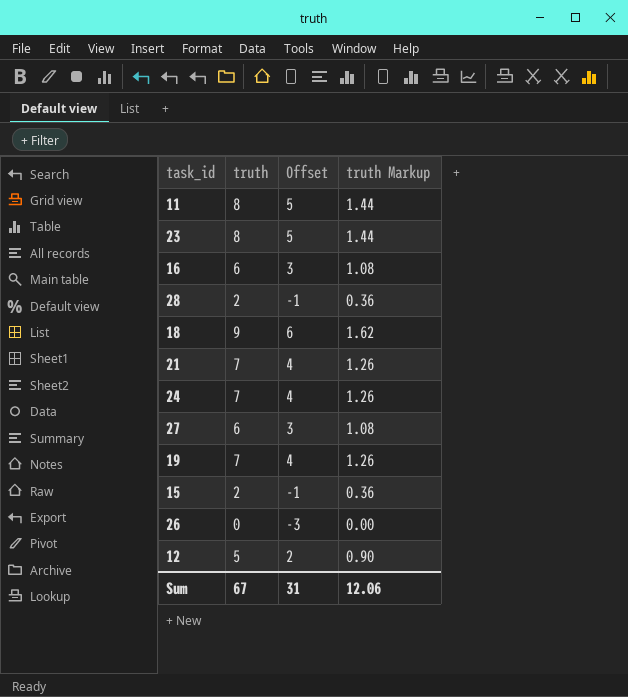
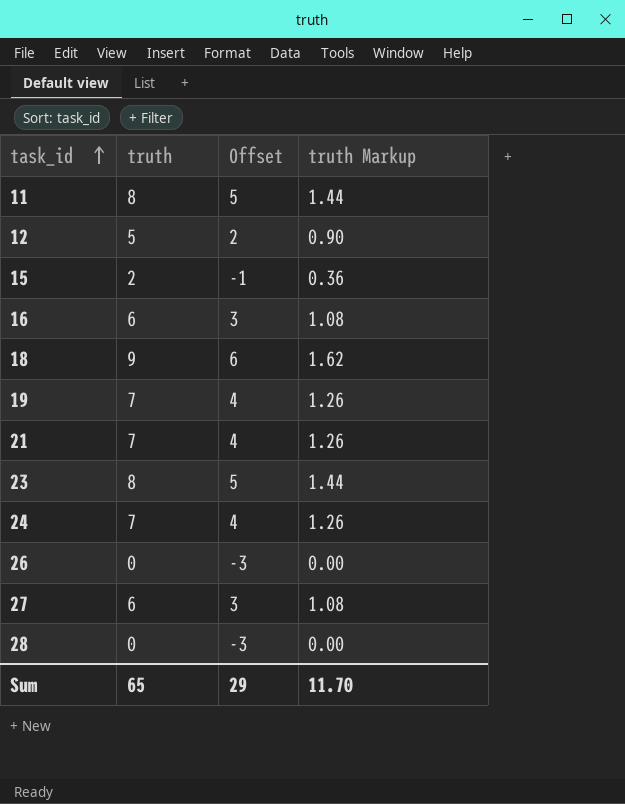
row order: none -> task_id ascending
28 | truth: 2 -> 0
28 | Offset: -1 -> -3
28 | truth Markup: 0.36 -> 0.00
Sum | truth: 67 -> 65
Sum | Offset: 31 -> 29
Sum | truth Markup: 12.06 -> 11.70

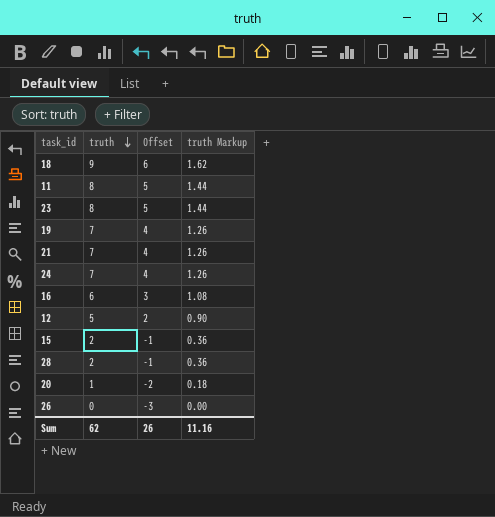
row order: task_id ascending -> truth descending
row 27: 6 | 3 | 1.08 -> none
28 | truth: 0 -> 2
28 | Offset: -3 -> -1
28 | truth Markup: 0.00 -> 0.36
row 20: none -> 1 | -2 | 0.18
Sum | truth: 65 -> 62
Sum | Offset: 29 -> 26
Sum | truth Markup: 11.70 -> 11.16

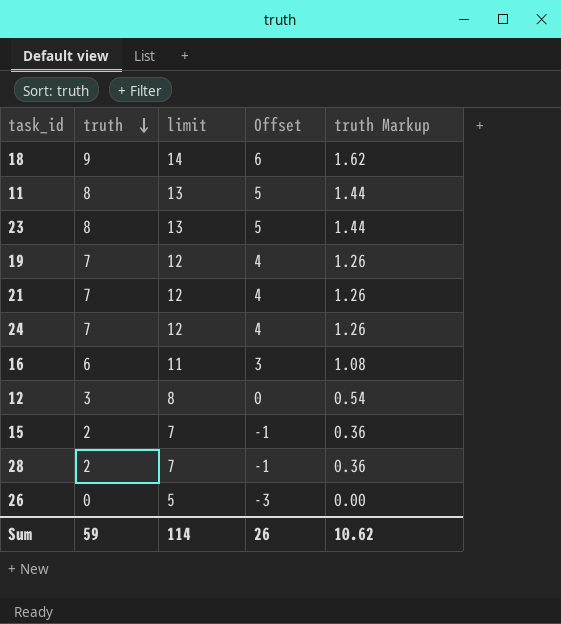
column limit | formula: none -> [truth] + 5
row 20: 1 | -2 | 0.18 -> none
12 | truth: 5 -> 3
12 | Offset: 2 -> 0
12 | truth Markup: 0.90 -> 0.54
Sum | truth: 62 -> 59
Sum | truth Markup: 11.16 -> 10.62

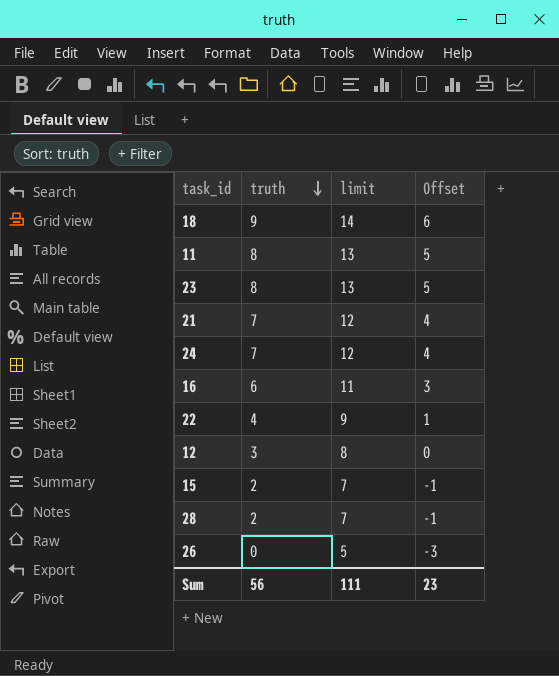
column truth Markup | formula: [truth] * 0.18 -> none
row 19: 7 | 12 | 4 | 1.26 -> none
row 22: none -> 4 | 9 | 1
Sum | truth: 59 -> 56
Sum | limit: 114 -> 111
Sum | Offset: 26 -> 23

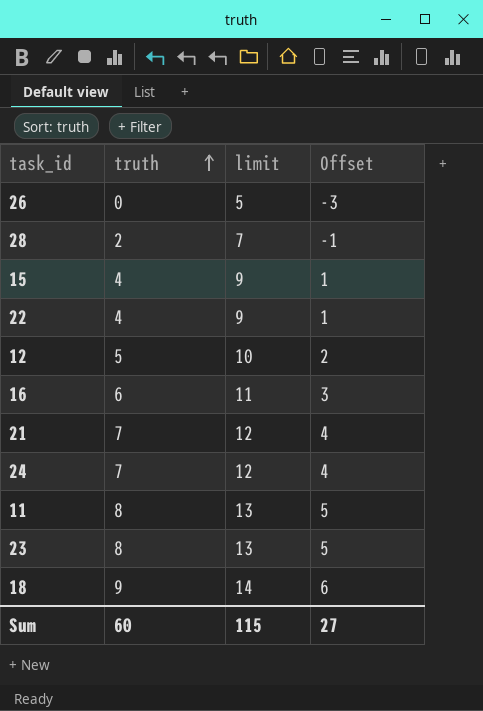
row order: truth descending -> truth ascending
15 | truth: 2 -> 4
15 | limit: 7 -> 9
15 | Offset: -1 -> 1
12 | truth: 3 -> 5
12 | limit: 8 -> 10
12 | Offset: 0 -> 2
Sum | truth: 56 -> 60
Sum | limit: 111 -> 115
Sum | Offset: 23 -> 27

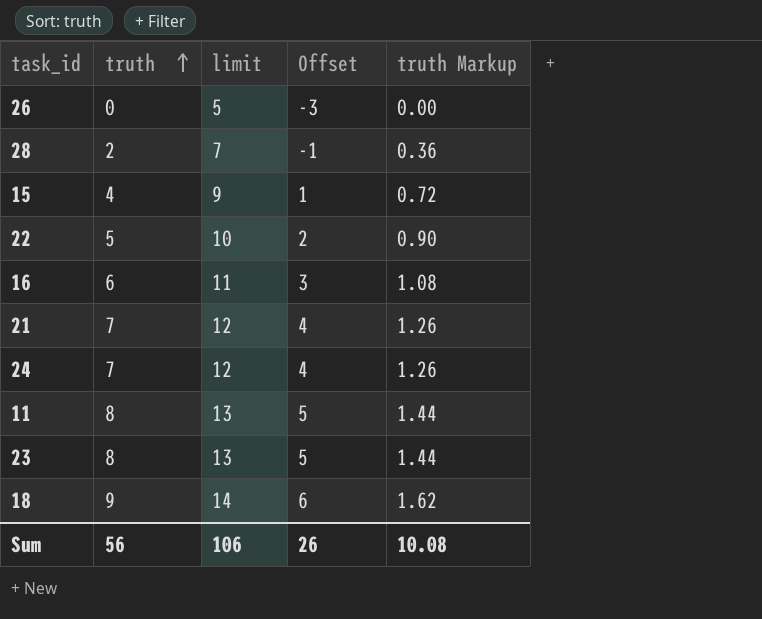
column truth Markup | formula: none -> [truth] * 0.18
row 12: 5 | 10 | 2 -> none
22 | truth: 4 -> 5
22 | limit: 9 -> 10
22 | Offset: 1 -> 2
Sum | truth: 60 -> 56
Sum | limit: 115 -> 106
Sum | Offset: 27 -> 26

